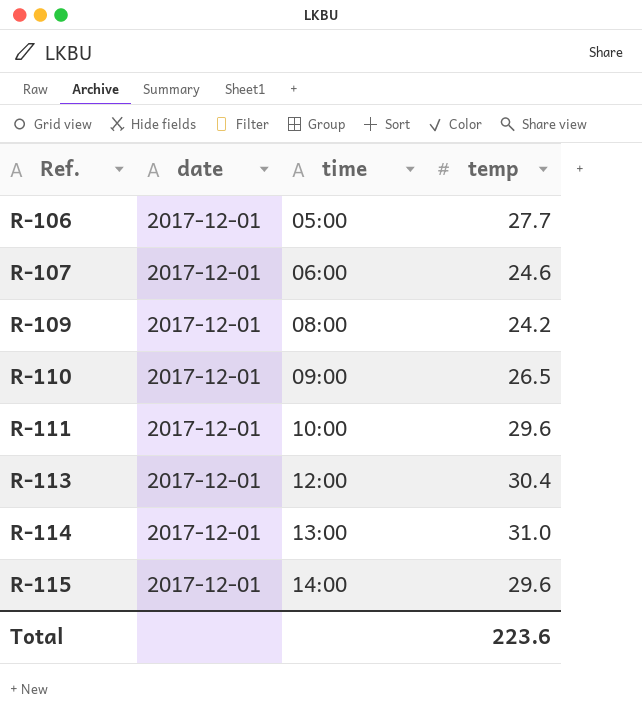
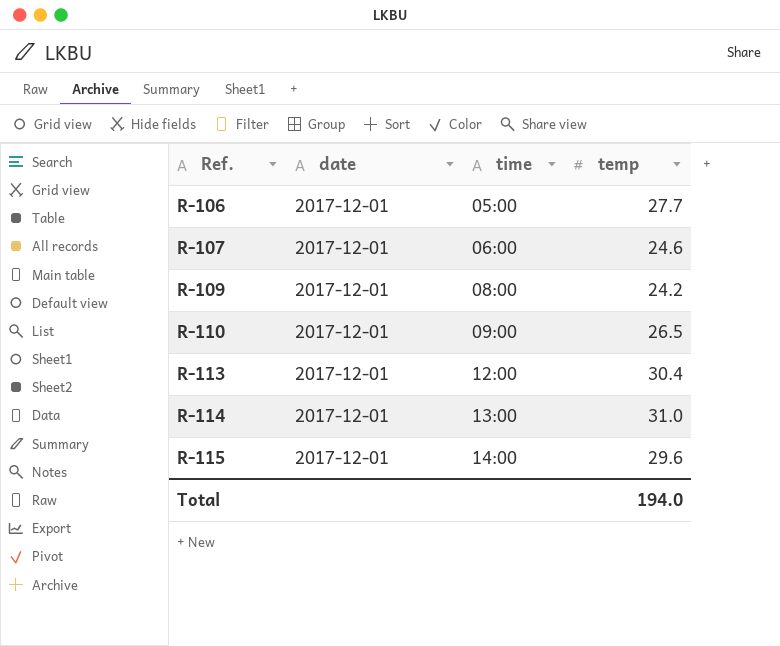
row R-111: 2017-12-01 | 10:00 | 29.6 -> none
Total | temp: 223.6 -> 194.0

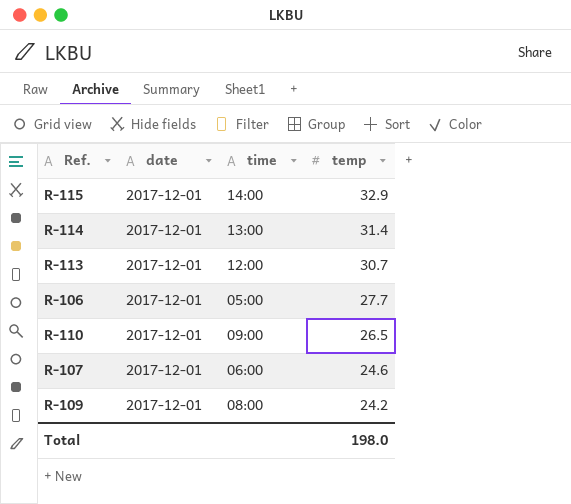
row order: Ref. ascending -> temp descending
R-115 | temp: 29.6 -> 32.9
R-114 | temp: 31.0 -> 31.4
R-113 | temp: 30.4 -> 30.7
Total | temp: 194.0 -> 198.0

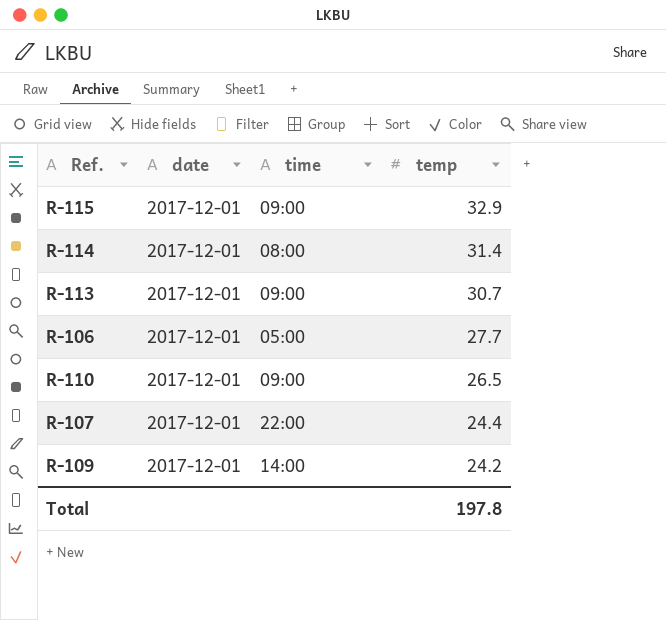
R-115 | time: 14:00 -> 09:00
R-114 | time: 13:00 -> 08:00
R-113 | time: 12:00 -> 09:00
R-107 | time: 06:00 -> 22:00
R-107 | temp: 24.6 -> 24.4
R-109 | time: 08:00 -> 14:00
Total | temp: 198.0 -> 197.8

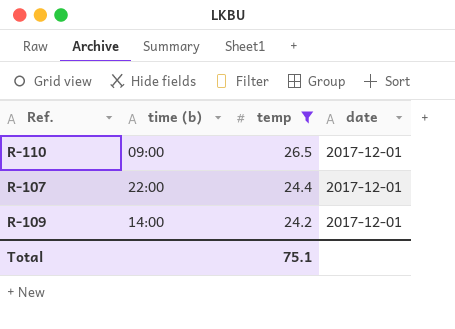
filter: none -> temp <= 26.5
column name: time -> time (b)
column date | position: 2 -> 4
Total | temp: 197.8 -> 75.1

